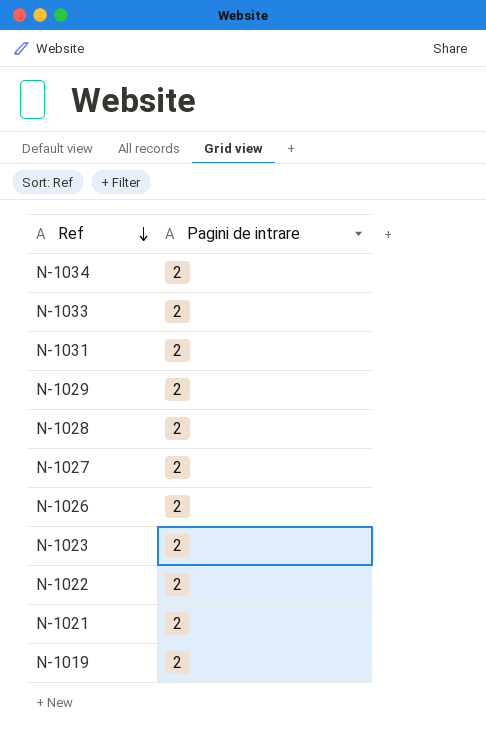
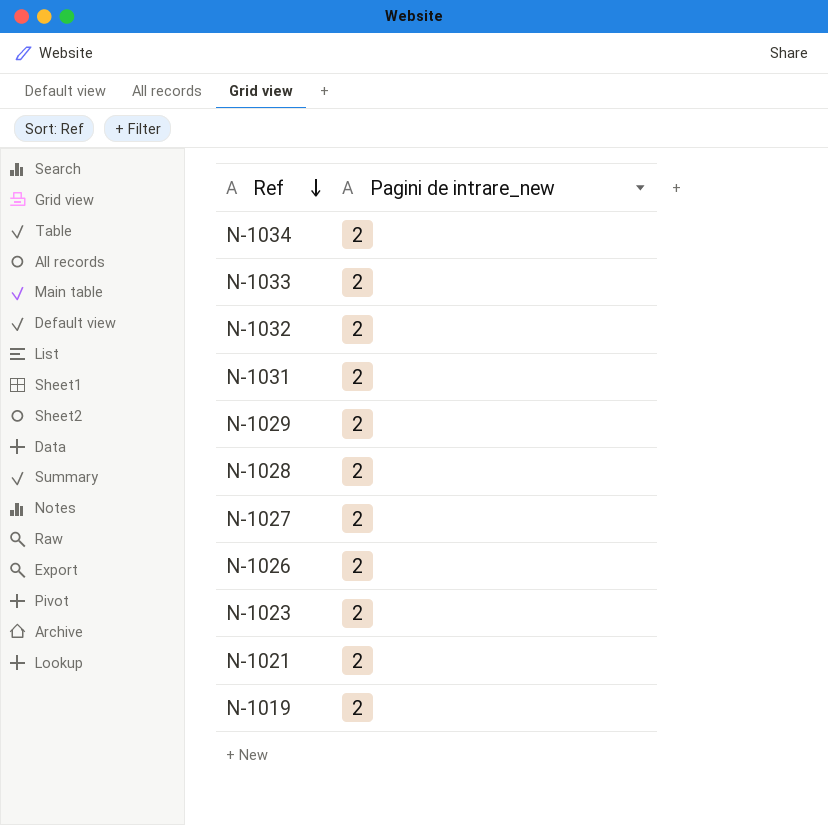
column name: Pagini de intrare -> Pagini de intrare_new
row N-1022: 2 -> none
row N-1032: none -> 2

